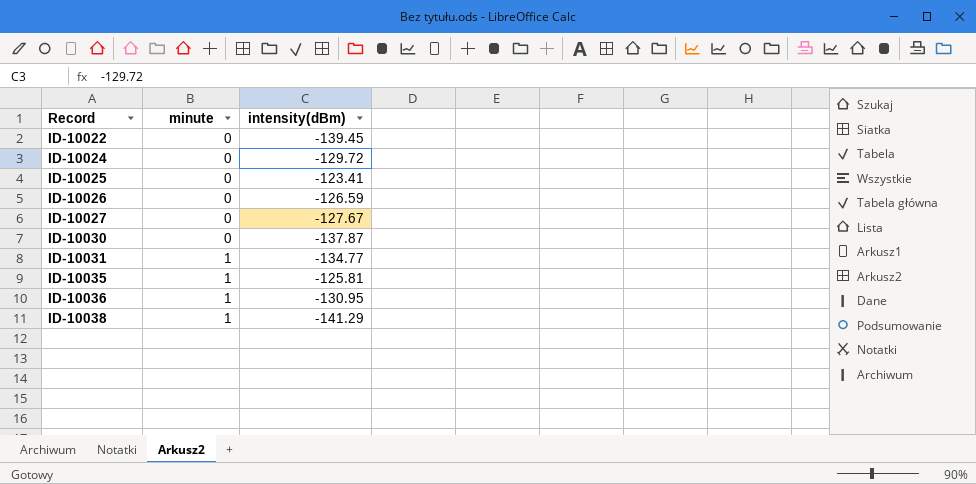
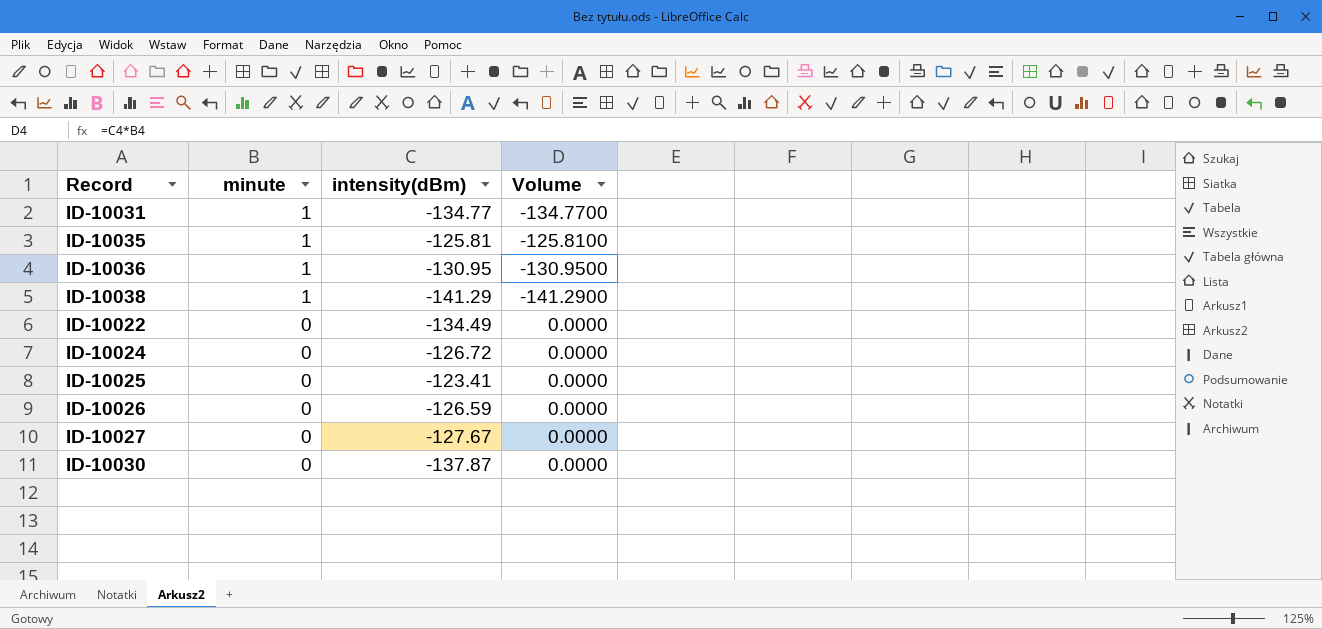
row order: Record ascending -> minute descending
column Volume | formula: none -> [minute] * [intensity(dBm)]
ID-10022 | intensity(dBm): -139.45 -> -134.49
ID-10024 | intensity(dBm): -129.72 -> -126.72

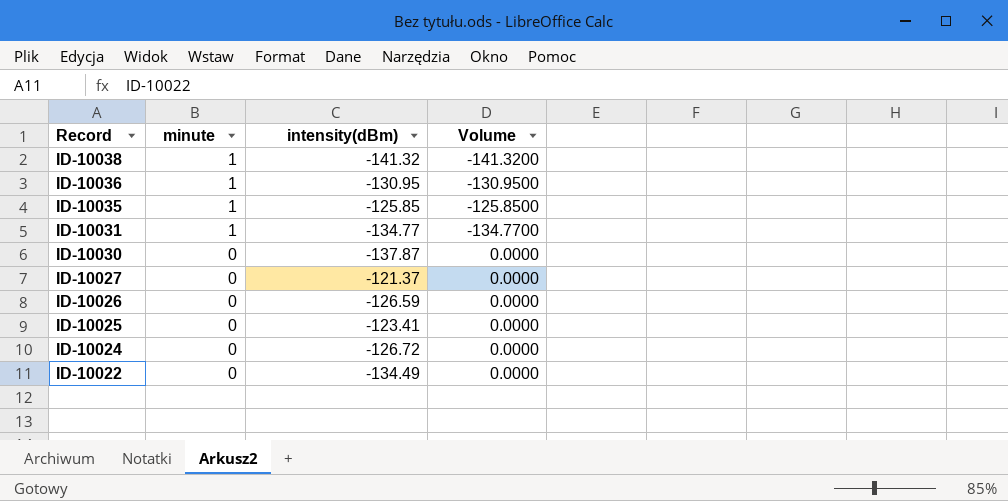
row order: minute descending -> Record descending
ID-10038 | intensity(dBm): -141.29 -> -141.32
ID-10038 | Volume: -141.2900 -> -141.3200
ID-10035 | intensity(dBm): -125.81 -> -125.85
ID-10035 | Volume: -125.8100 -> -125.8500
ID-10027 | intensity(dBm): -127.67 -> -121.37

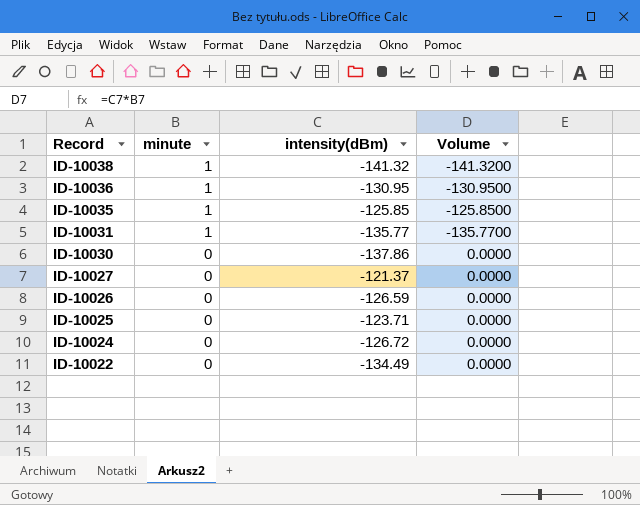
ID-10031 | intensity(dBm): -134.77 -> -135.77
ID-10031 | Volume: -134.7700 -> -135.7700
ID-10030 | intensity(dBm): -137.87 -> -137.86
ID-10025 | intensity(dBm): -123.41 -> -123.71

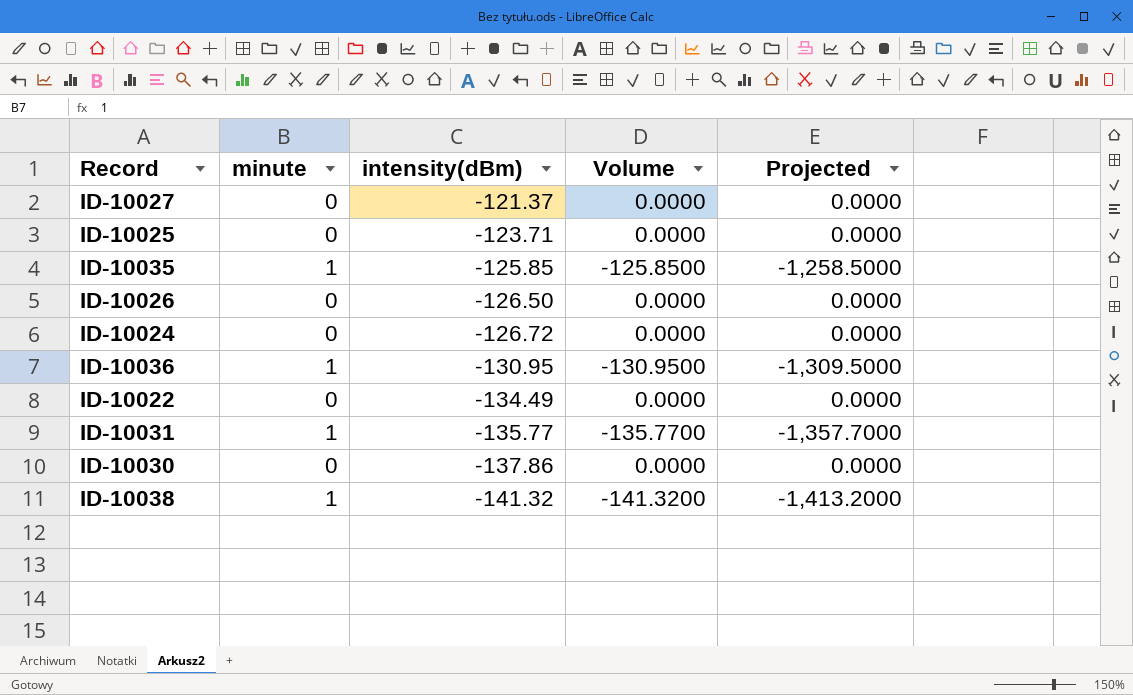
row order: Record descending -> intensity(dBm) descending
column Projected | formula: none -> [Volume] * 10
ID-10026 | intensity(dBm): -126.59 -> -126.50

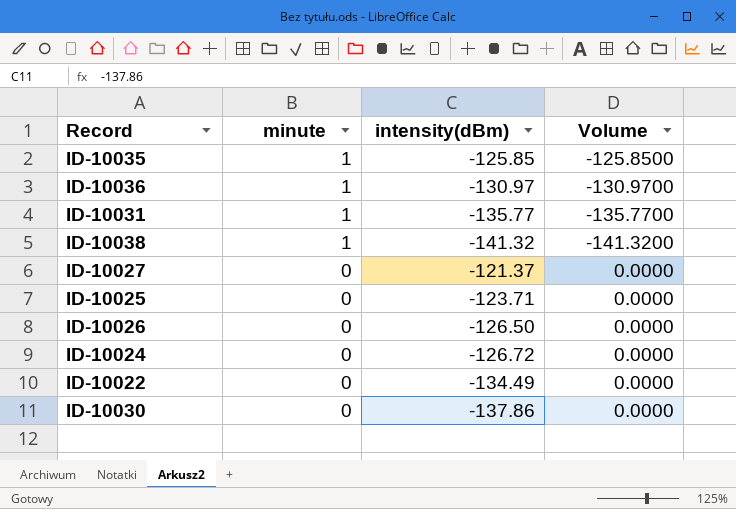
row order: intensity(dBm) descending -> minute descending
column Projected | formula: [Volume] * 10 -> none
ID-10036 | intensity(dBm): -130.95 -> -130.97
ID-10036 | Volume: -130.9500 -> -130.9700

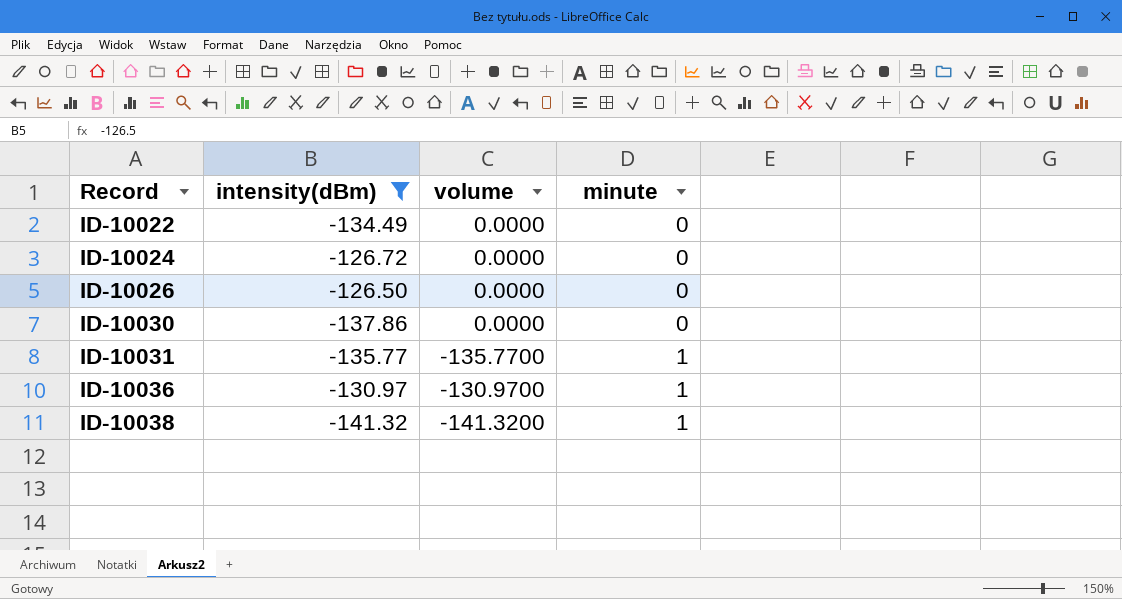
filter: none -> intensity(dBm) <= -126.50
row order: minute descending -> Record ascending
column name: Volume -> volume
column minute | position: 2 -> 4

